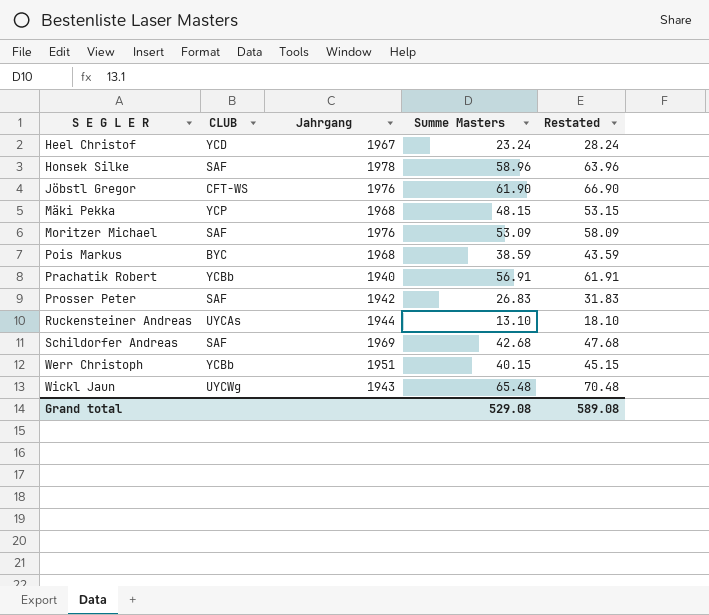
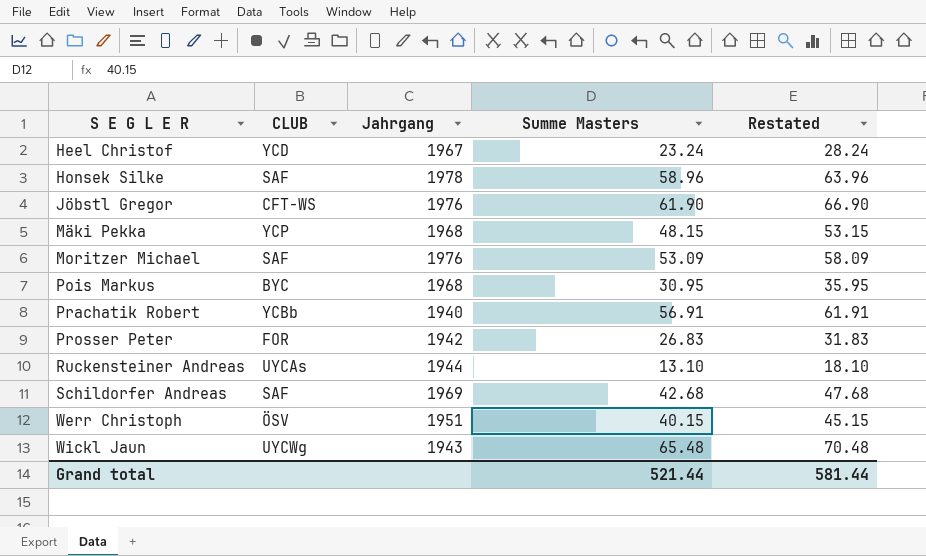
Pois Markus | Summe Masters: 38.59 -> 30.95
Pois Markus | Restated: 43.59 -> 35.95
Prosser Peter | CLUB: SAF -> FOR
Werr Christoph | CLUB: YCBb -> ÖSV
Grand total | Summe Masters: 529.08 -> 521.44
Grand total | Restated: 589.08 -> 581.44

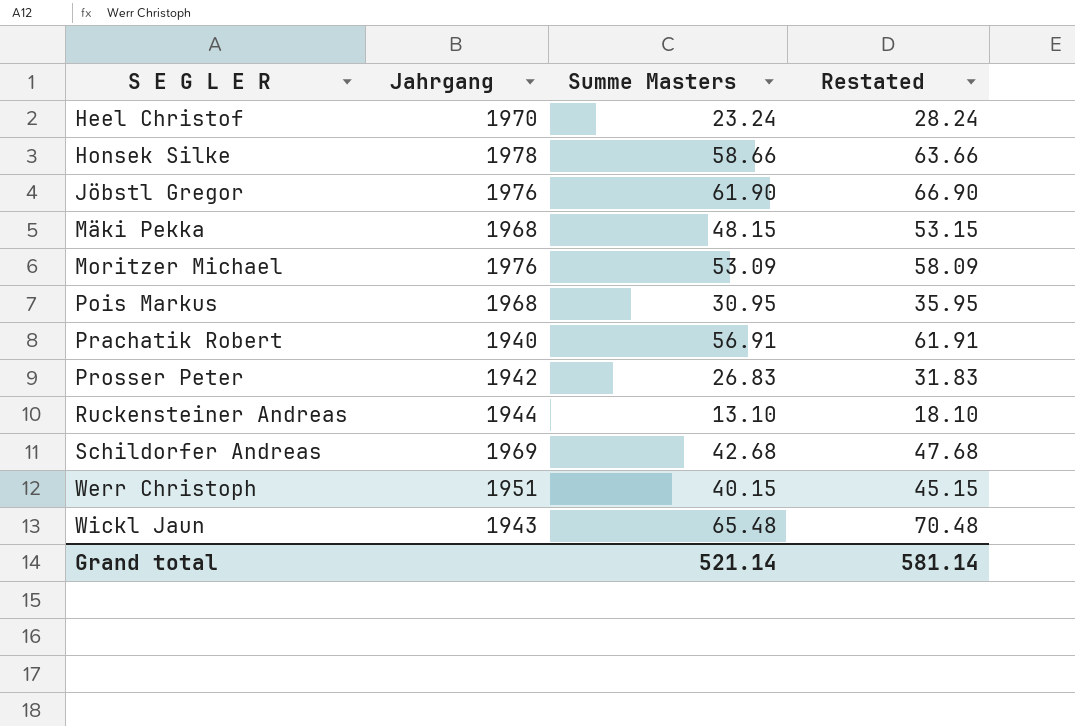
column CLUB | position: 2 -> none
Heel Christof | Jahrgang: 1967 -> 1970
Honsek Silke | Summe Masters: 58.96 -> 58.66
Honsek Silke | Restated: 63.96 -> 63.66
Grand total | Summe Masters: 521.44 -> 521.14
Grand total | Restated: 581.44 -> 581.14

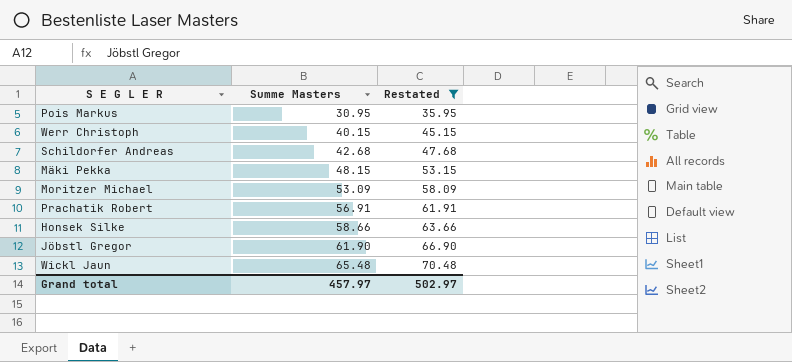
filter: none -> Restated >= 35.95
row order: S E G L E R ascending -> Summe Masters ascending
column Jahrgang | position: 2 -> none
Grand total | Summe Masters: 521.14 -> 457.97
Grand total | Restated: 581.14 -> 502.97

